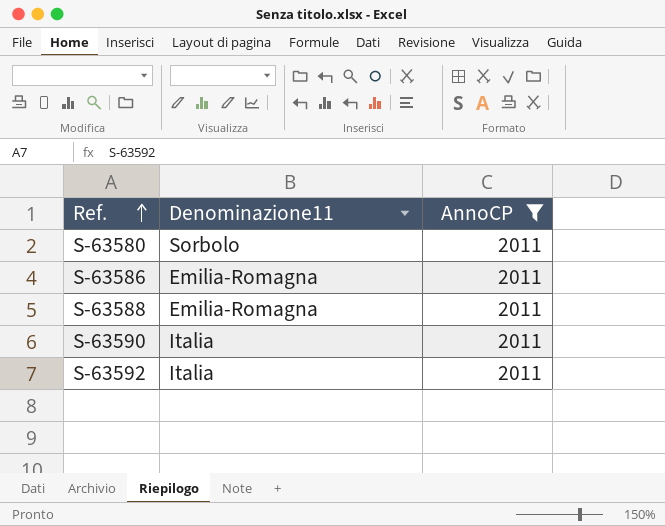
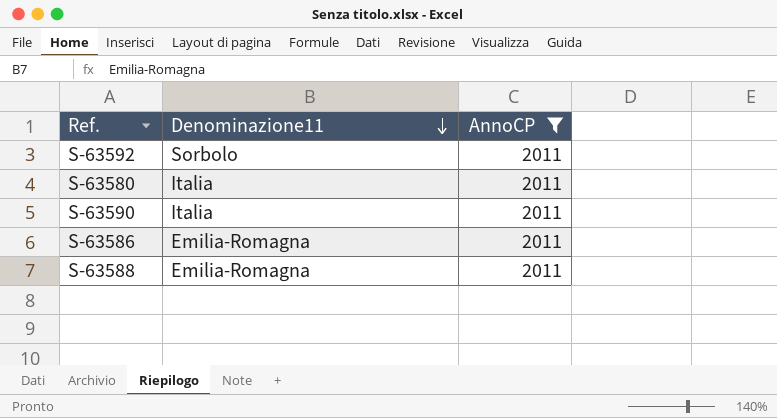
row order: Ref. ascending -> Denominazione11 descending
S-63592 | Denominazione11: Italia -> Sorbolo
S-63580 | Denominazione11: Sorbolo -> Italia

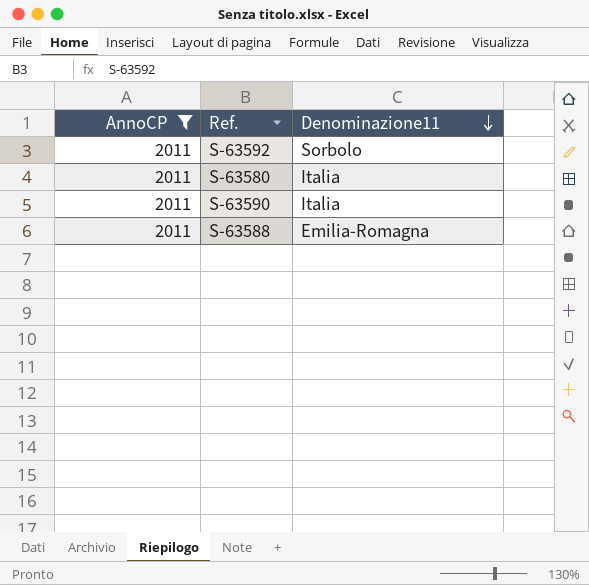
column AnnoCP | position: 3 -> 1
row S-63586: Emilia-Romagna | 2011 -> none

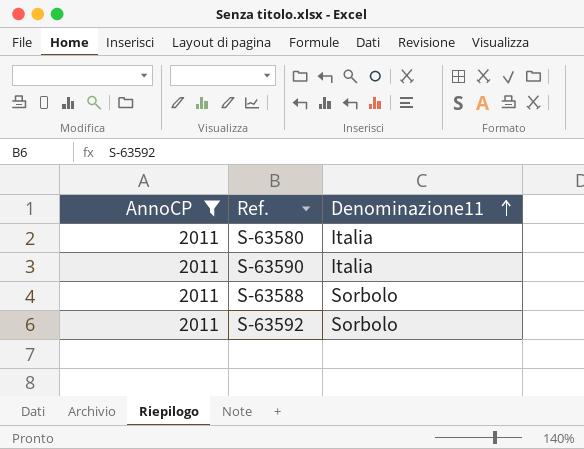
row order: Denominazione11 descending -> Denominazione11 ascending
S-63588 | Denominazione11: Emilia-Romagna -> Sorbolo

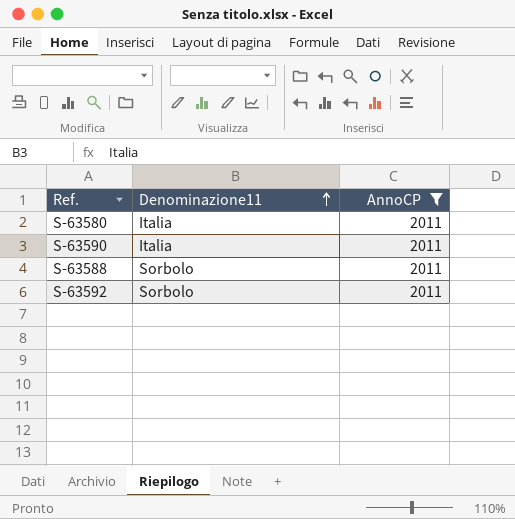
column AnnoCP | position: 1 -> 3

